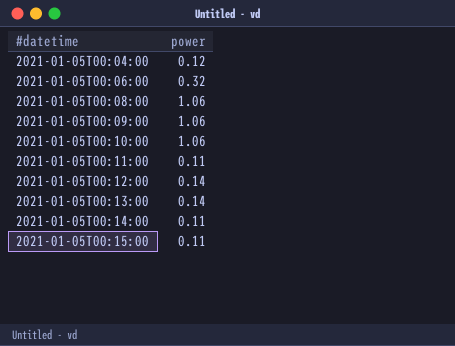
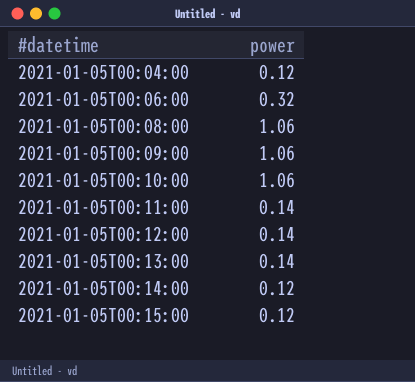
2021-01-05T00:11:00 | power: 0.11 -> 0.14
2021-01-05T00:14:00 | power: 0.11 -> 0.12
2021-01-05T00:15:00 | power: 0.11 -> 0.12

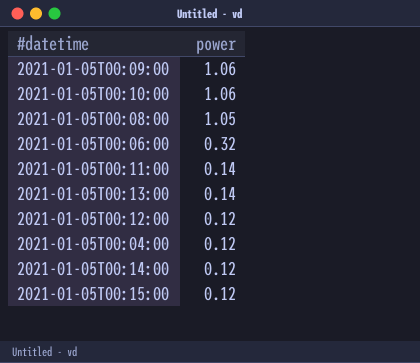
row order: #datetime ascending -> power descending
2021-01-05T00:08:00 | power: 1.06 -> 1.05
2021-01-05T00:12:00 | power: 0.14 -> 0.12

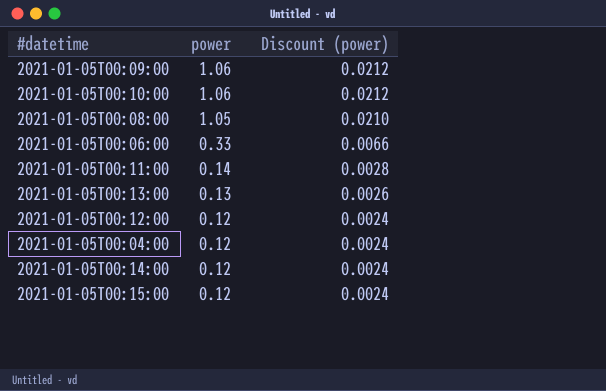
column Discount (power) | formula: none -> [power] * 0.02
2021-01-05T00:06:00 | power: 0.32 -> 0.33
2021-01-05T00:13:00 | power: 0.14 -> 0.13

